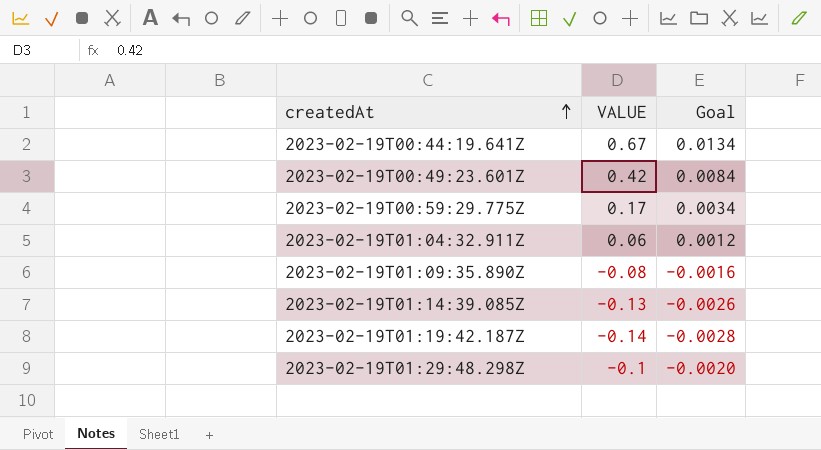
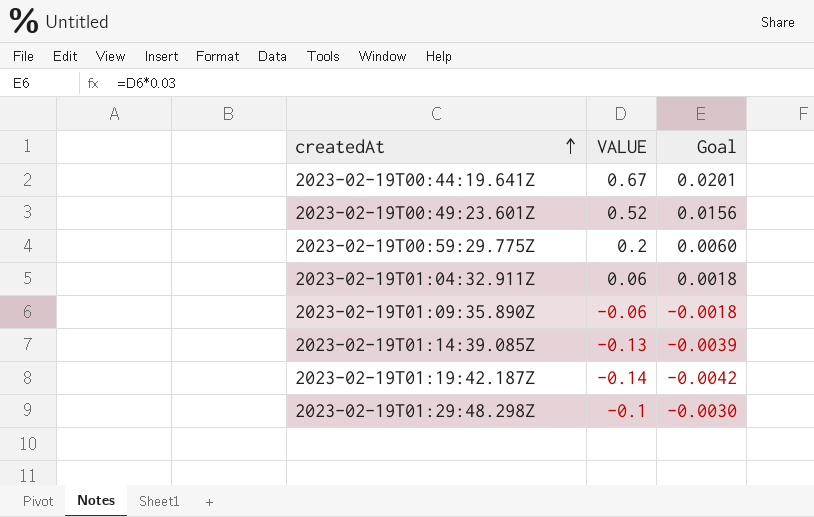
column Goal | formula: [VALUE] * 0.02 -> [VALUE] * 0.03
2023-02-19T00:49:23.601Z | VALUE: 0.42 -> 0.52
2023-02-19T00:59:29.775Z | VALUE: 0.17 -> 0.2
2023-02-19T01:09:35.890Z | VALUE: -0.08 -> -0.06

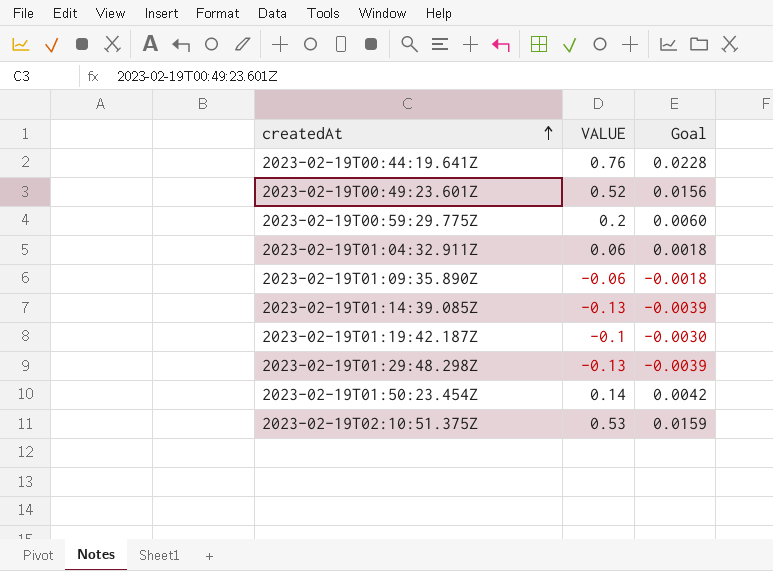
2023-02-19T00:44:19.641Z | VALUE: 0.67 -> 0.76
2023-02-19T00:44:19.641Z | Goal: 0.0201 -> 0.0228
2023-02-19T01:19:42.187Z | VALUE: -0.14 -> -0.1
2023-02-19T01:19:42.187Z | Goal: -0.0042 -> -0.0030
2023-02-19T01:29:48.298Z | VALUE: -0.1 -> -0.13
2023-02-19T01:29:48.298Z | Goal: -0.0030 -> -0.0039
row 2023-02-19T01:50:23.454Z: none -> 0.14 | 0.0042
row 2023-02-19T02:10:51.375Z: none -> 0.53 | 0.0159

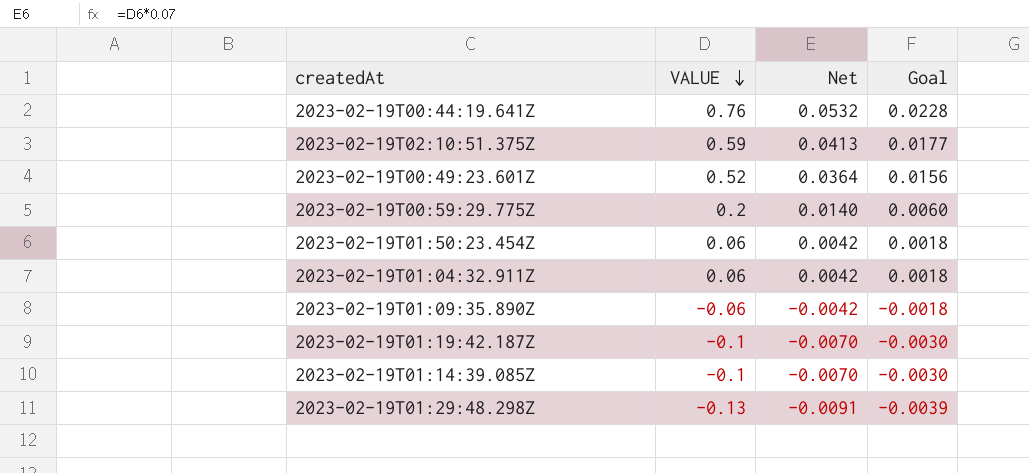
row order: createdAt ascending -> VALUE descending
column Net | formula: none -> [VALUE] * 0.07
2023-02-19T02:10:51.375Z | VALUE: 0.53 -> 0.59
2023-02-19T02:10:51.375Z | Goal: 0.0159 -> 0.0177
2023-02-19T01:50:23.454Z | VALUE: 0.14 -> 0.06
2023-02-19T01:50:23.454Z | Goal: 0.0042 -> 0.0018
2023-02-19T01:14:39.085Z | VALUE: -0.13 -> -0.1
2023-02-19T01:14:39.085Z | Goal: -0.0039 -> -0.0030

